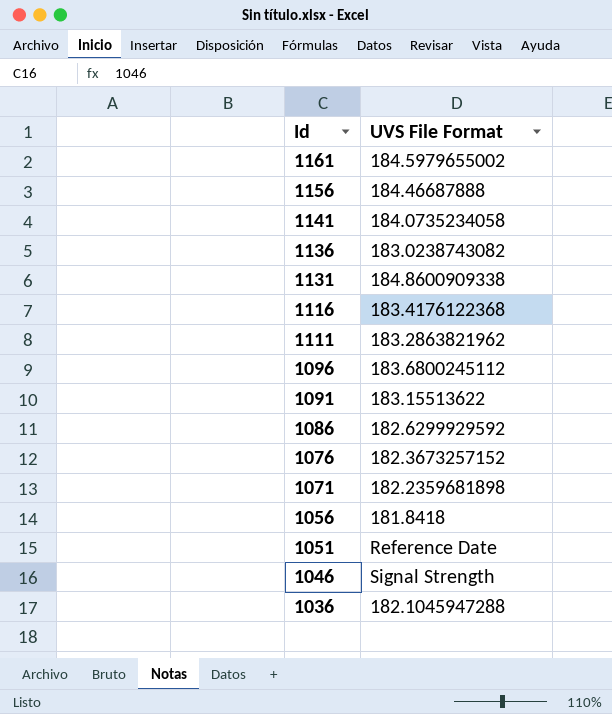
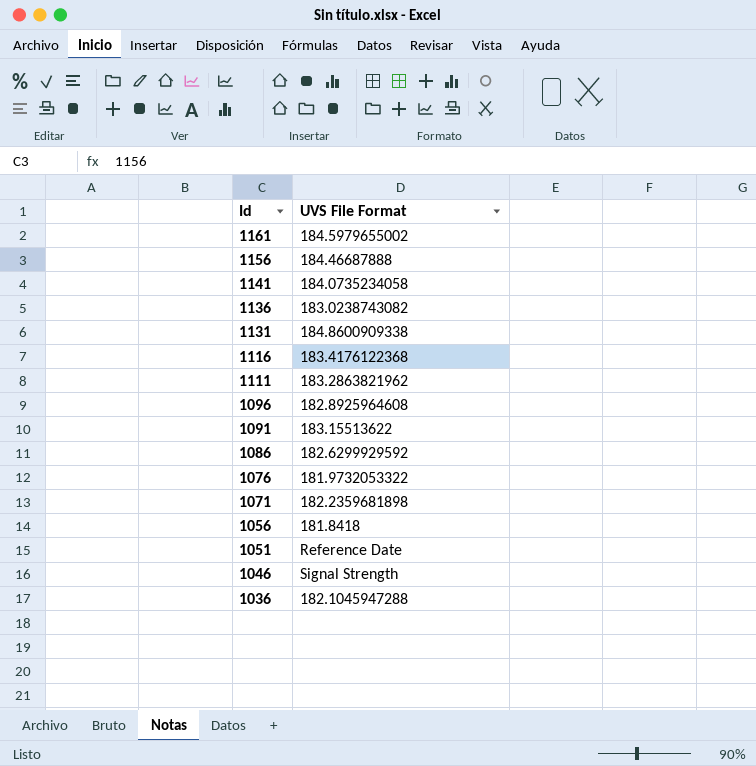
1096 | UVS File Format: 183.6800245112 -> 182.8925964608
1076 | UVS File Format: 182.3673257152 -> 181.9732053322

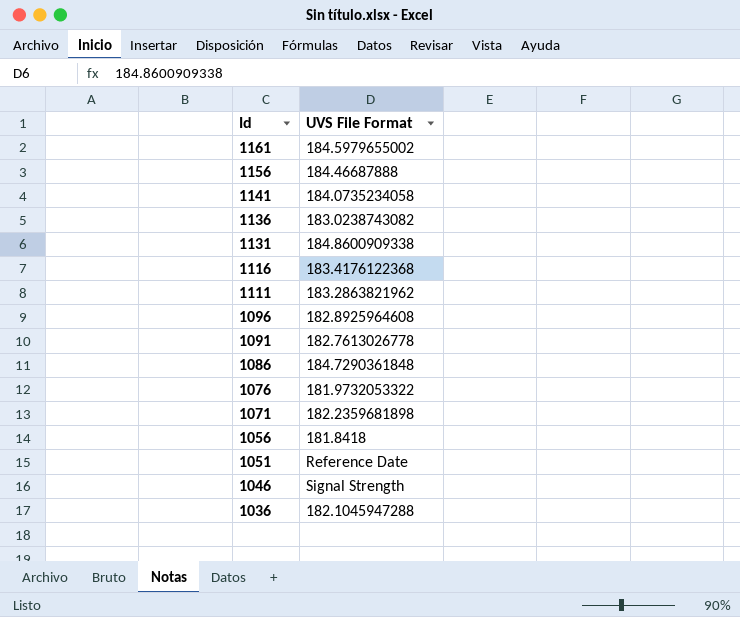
1091 | UVS File Format: 183.15513622 -> 182.7613026778
1086 | UVS File Format: 182.6299929592 -> 184.7290361848

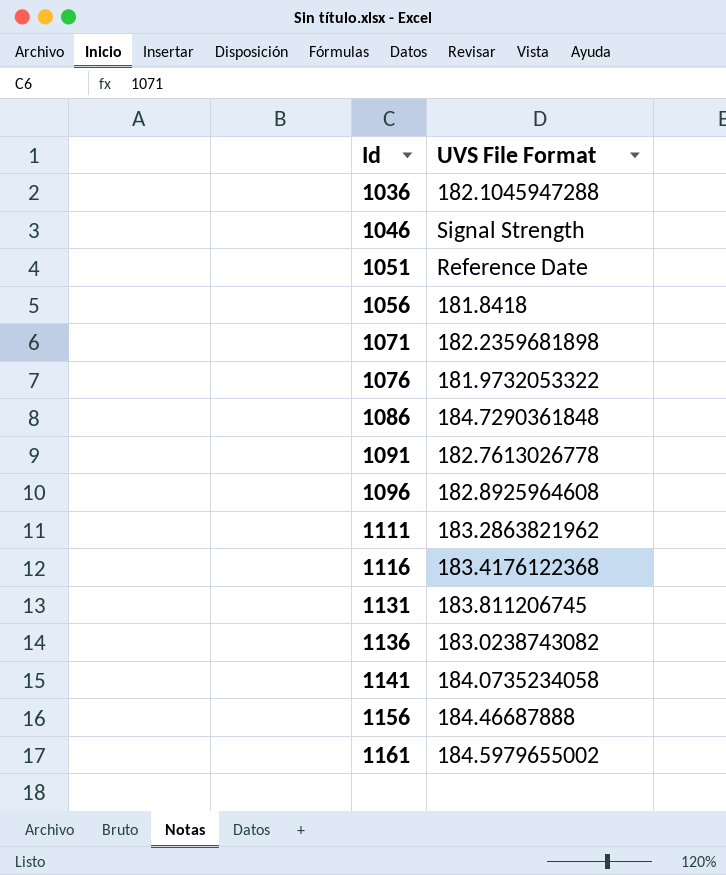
row order: Id descending -> Id ascending
1131 | UVS File Format: 184.8600909338 -> 183.811206745

